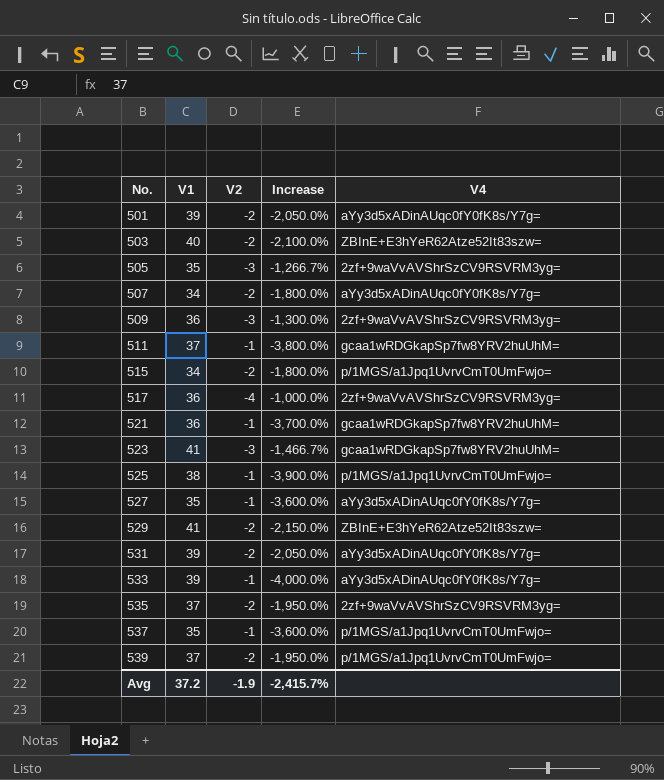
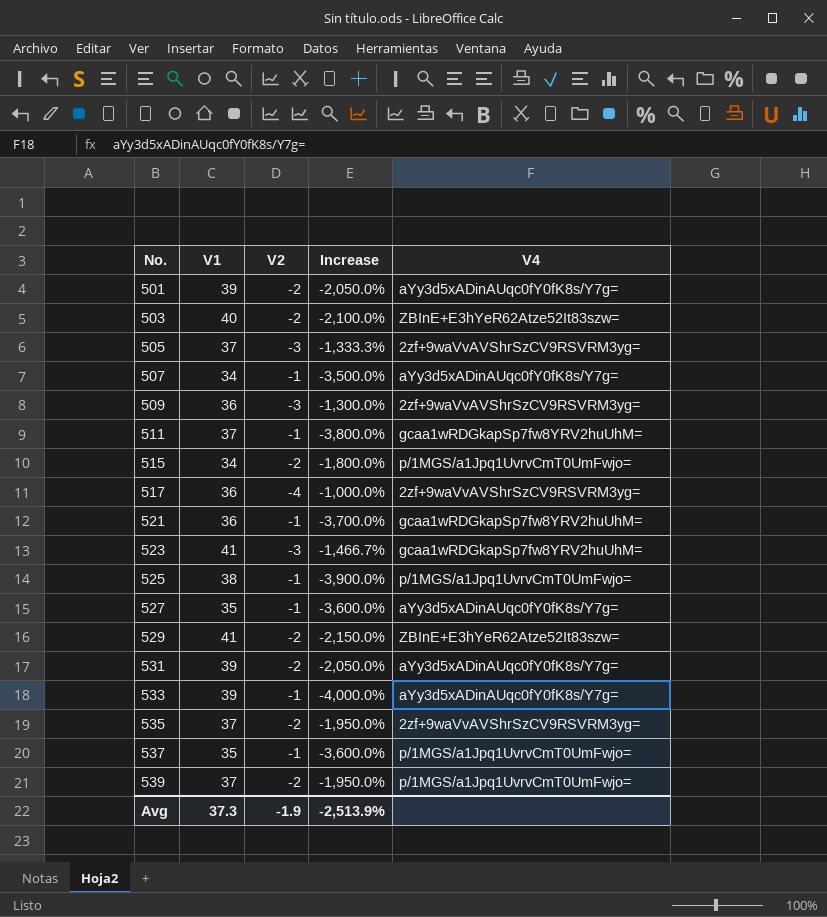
505 | V1: 35 -> 37
505 | Increase: -1,266.7% -> -1,333.3%
507 | V2: -2 -> -1
507 | Increase: -1,800.0% -> -3,500.0%
Avg | V1: 37.2 -> 37.3
Avg | Increase: -2,415.7% -> -2,513.9%

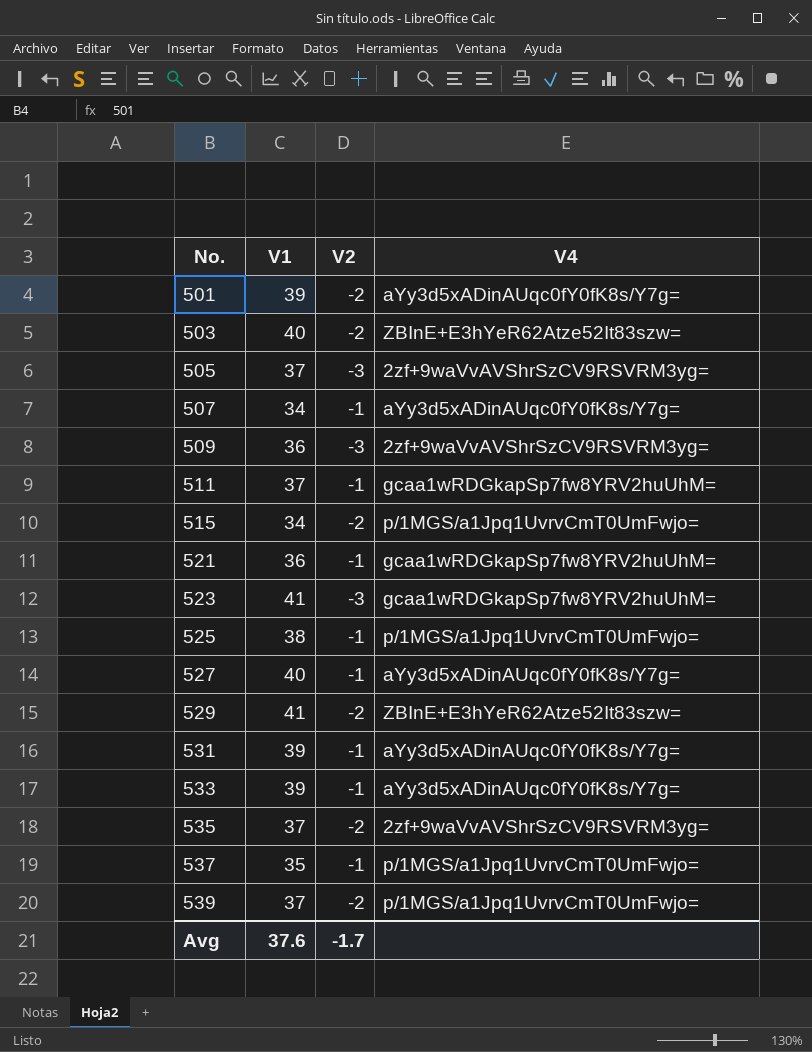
column Increase | formula: ([V1] - [V2]) / [V2] -> none
row 517: 36 | -4 | -1,000.0% | 2zf+9waVvAVShrSzCV9RSVRM3yg= -> none
527 | V1: 35 -> 40
531 | V2: -2 -> -1
Avg | V1: 37.3 -> 37.6
Avg | V2: -1.9 -> -1.7

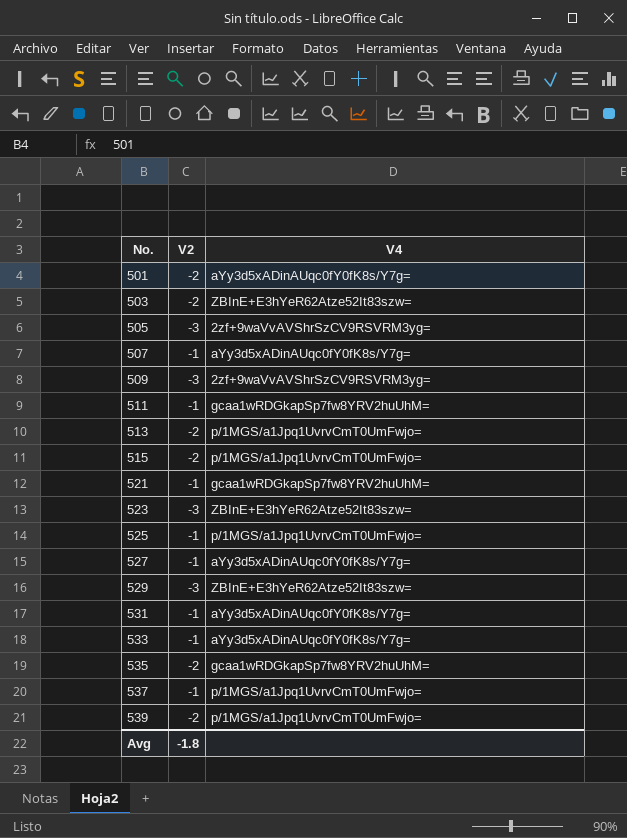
column V1 | position: 2 -> none
row 513: none -> -2 | p/1MGS/a1Jpq1UvrvCmT0UmFwjo=
523 | V4: gcaa1wRDGkapSp7fw8YRV2huUhM= -> ZBInE+E3hYeR62Atze52It83szw=
529 | V2: -2 -> -3
535 | V4: 2zf+9waVvAVShrSzCV9RSVRM3yg= -> gcaa1wRDGkapSp7fw8YRV2huUhM=
Avg | V2: -1.7 -> -1.8

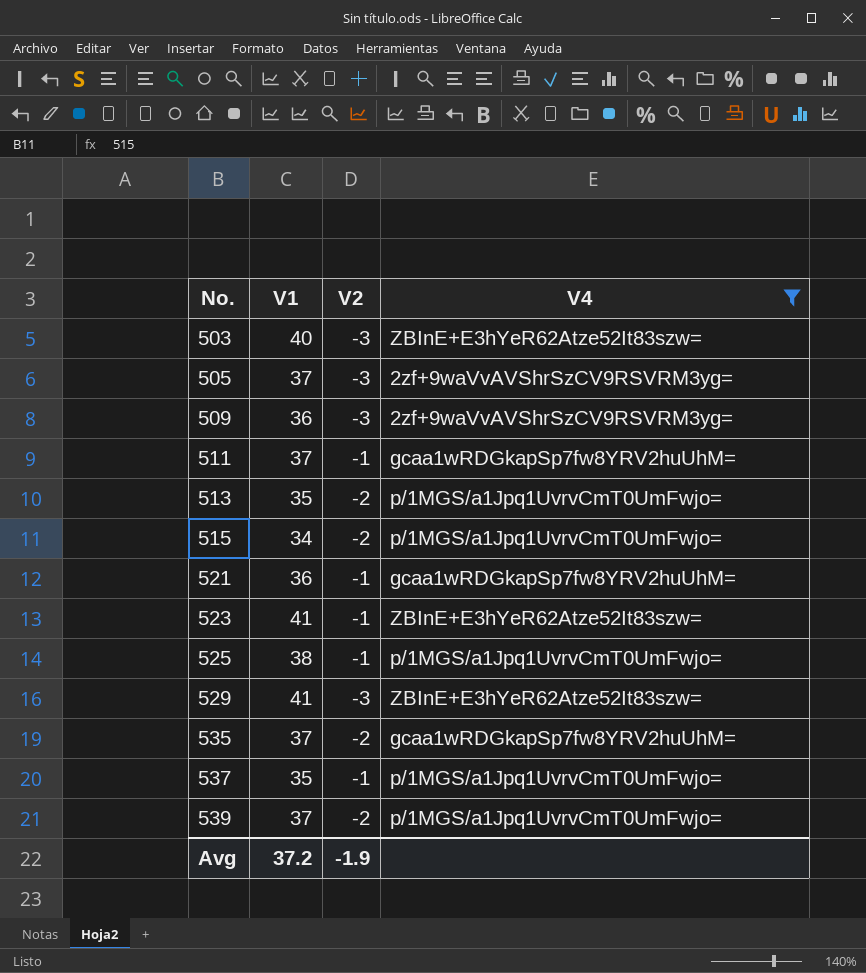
filter: none -> V4 != aYy3d5xADinAUqc0fY0fK8s/Y7g=
column V1 | position: none -> 2
503 | V2: -2 -> -3
523 | V2: -3 -> -1
Avg | V2: -1.8 -> -1.9

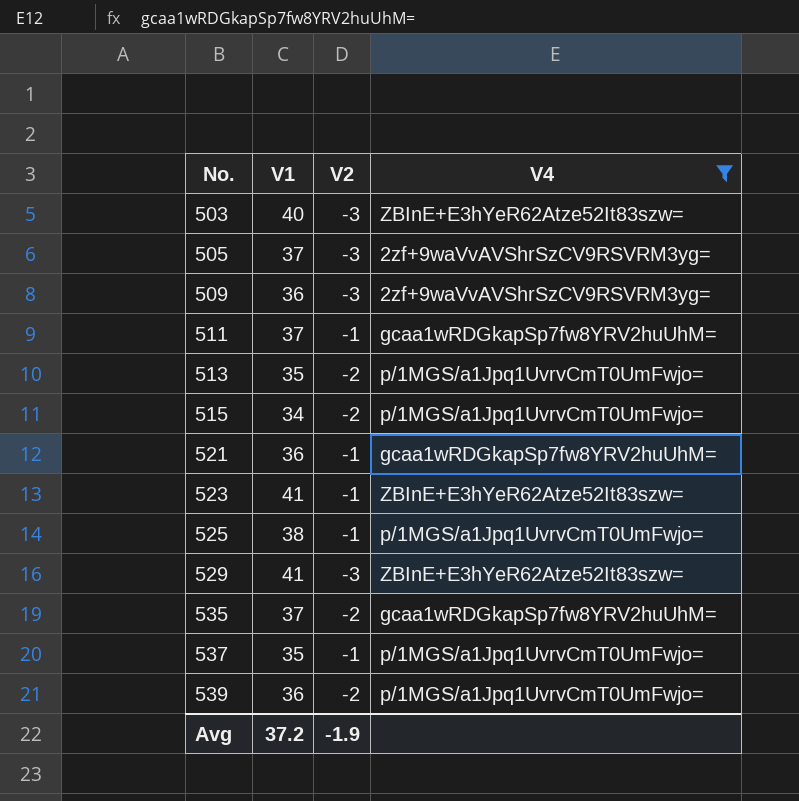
539 | V1: 37 -> 36

